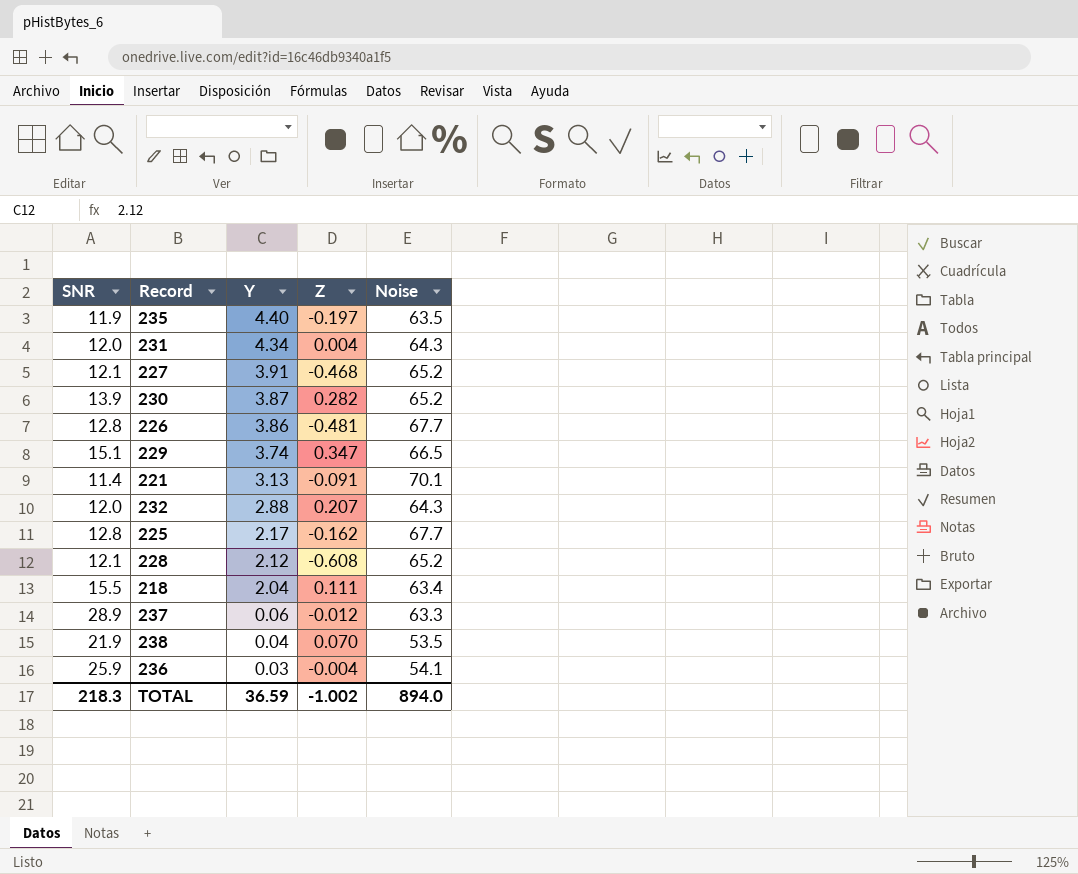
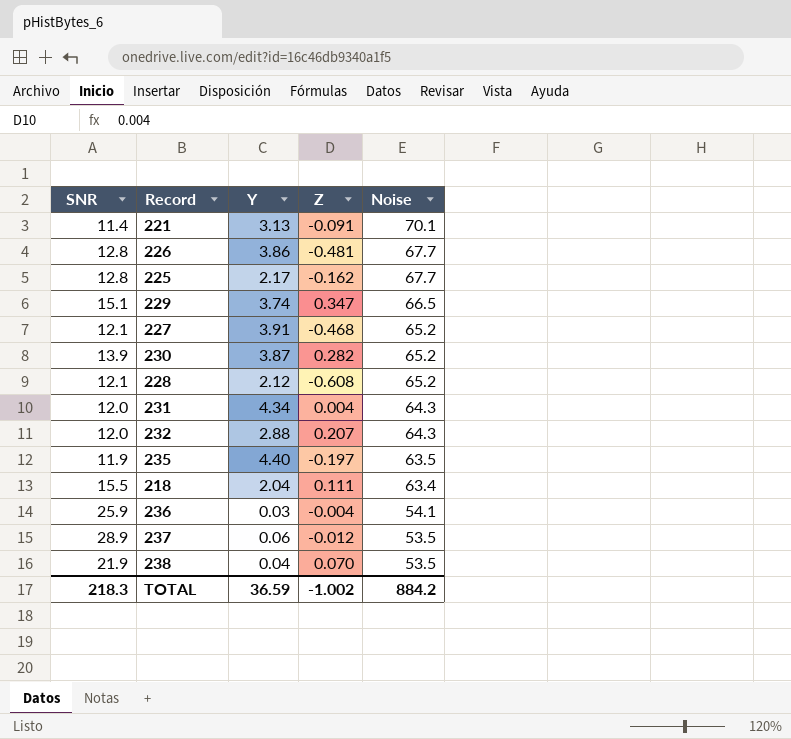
row order: Y descending -> Noise descending
237 | Noise: 63.3 -> 53.5
TOTAL | Noise: 894.0 -> 884.2

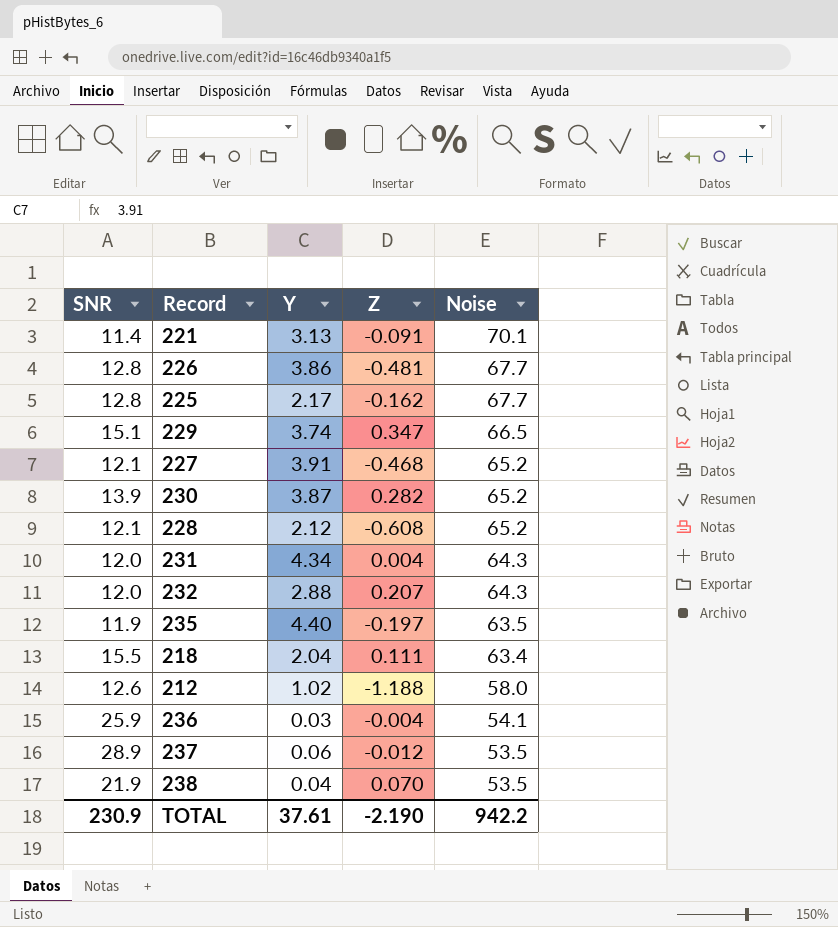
row 212: none -> 12.6 | 1.02 | -1.188 | 58.0
TOTAL | SNR: 218.3 -> 230.9
TOTAL | Y: 36.59 -> 37.61
TOTAL | Z: -1.002 -> -2.190
TOTAL | Noise: 884.2 -> 942.2

